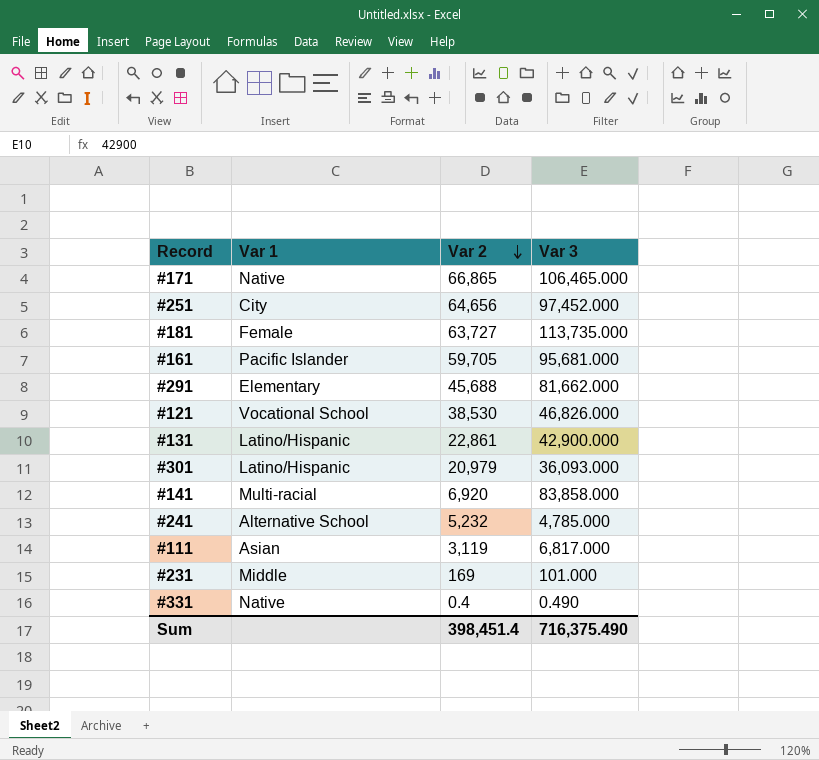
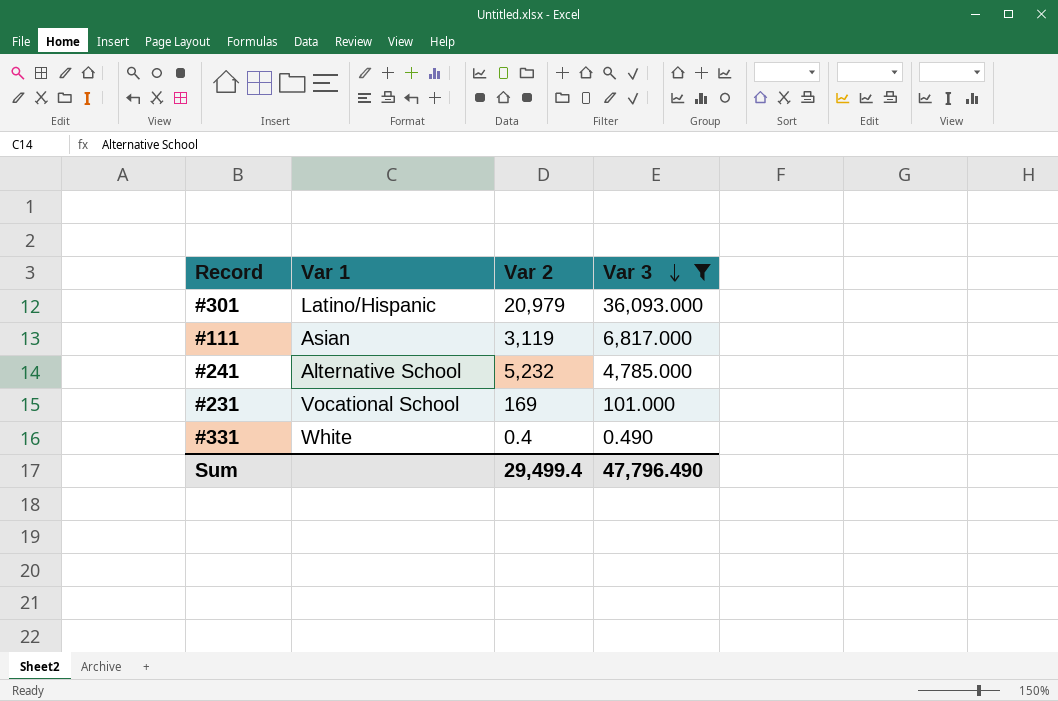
filter: none -> Var 3 <= 36,093.000
row order: Var 2 descending -> Var 3 descending
#231 | Var 1: Middle -> Vocational School
#331 | Var 1: Native -> White
Sum | Var 2: 398,451.4 -> 29,499.4
Sum | Var 3: 716,375.490 -> 47,796.490

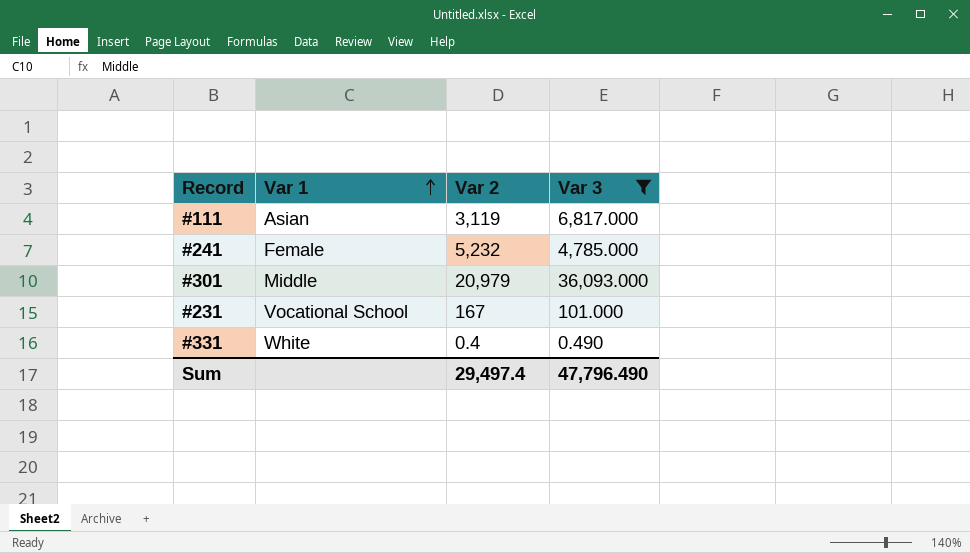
row order: Var 3 descending -> Var 1 ascending
#241 | Var 1: Alternative School -> Female
#301 | Var 1: Latino/Hispanic -> Middle
#231 | Var 2: 169 -> 167
Sum | Var 2: 29,499.4 -> 29,497.4

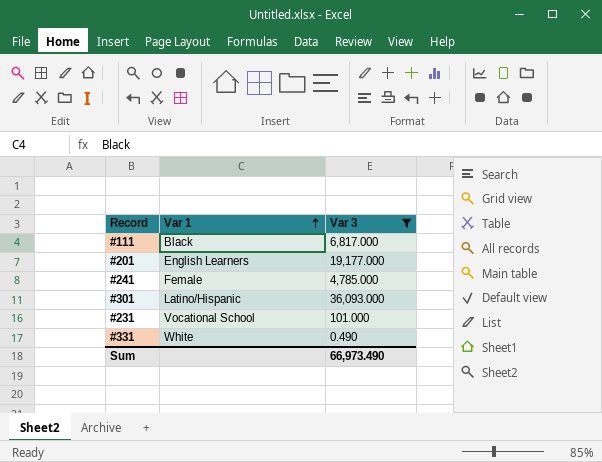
column Var 2 | position: 3 -> none
#111 | Var 1: Asian -> Black
row #201: none -> English Learners | 19,177.000
#301 | Var 1: Middle -> Latino/Hispanic
Sum | Var 3: 47,796.490 -> 66,973.490

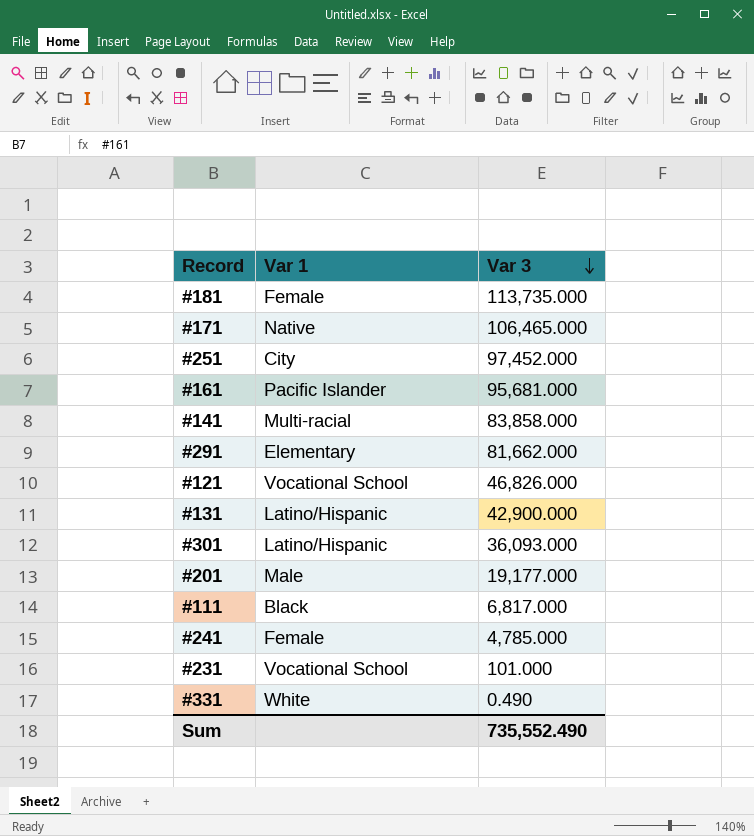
filter: Var 3 <= 36,093.000 -> none
row order: Var 1 ascending -> Var 3 descending
#201 | Var 1: English Learners -> Male
Sum | Var 3: 66,973.490 -> 735,552.490

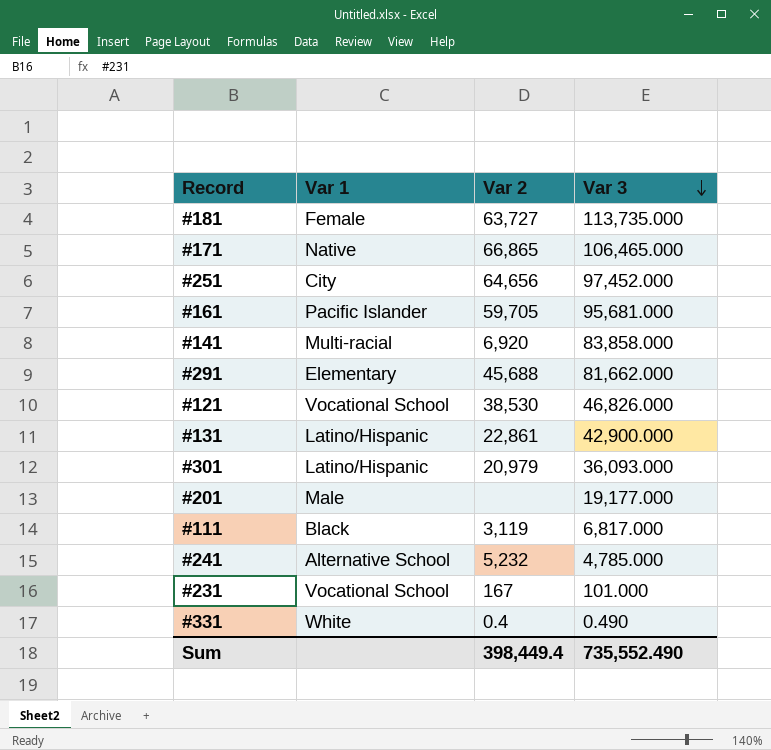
column Var 2 | position: none -> 3
#241 | Var 1: Female -> Alternative School

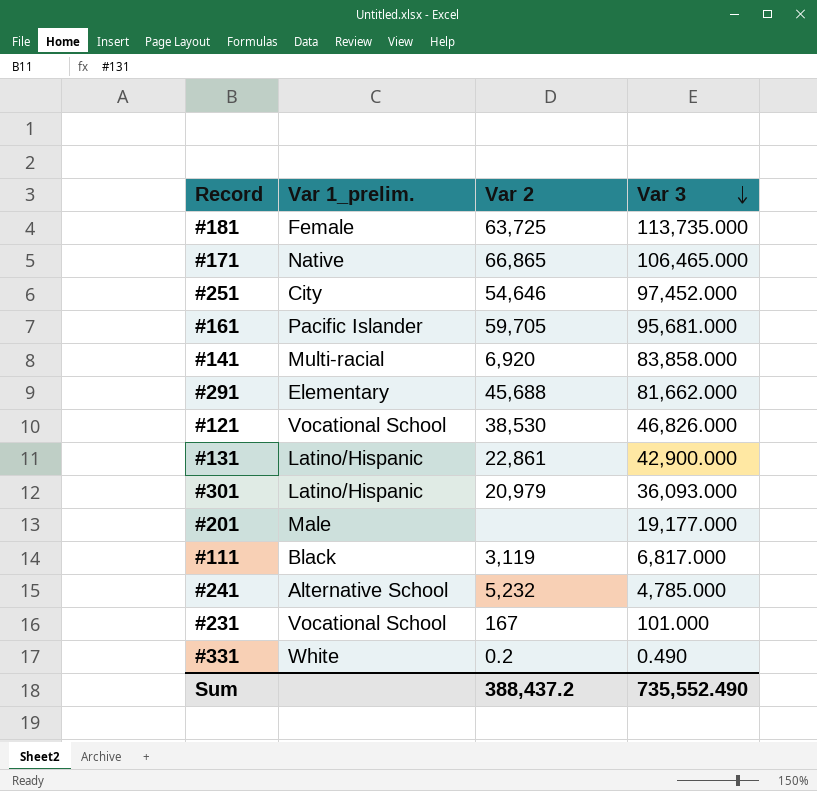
column name: Var 1 -> Var 1_prelim.
#181 | Var 2: 63,727 -> 63,725
#251 | Var 2: 64,656 -> 54,646
#331 | Var 2: 0.4 -> 0.2
Sum | Var 2: 398,449.4 -> 388,437.2

